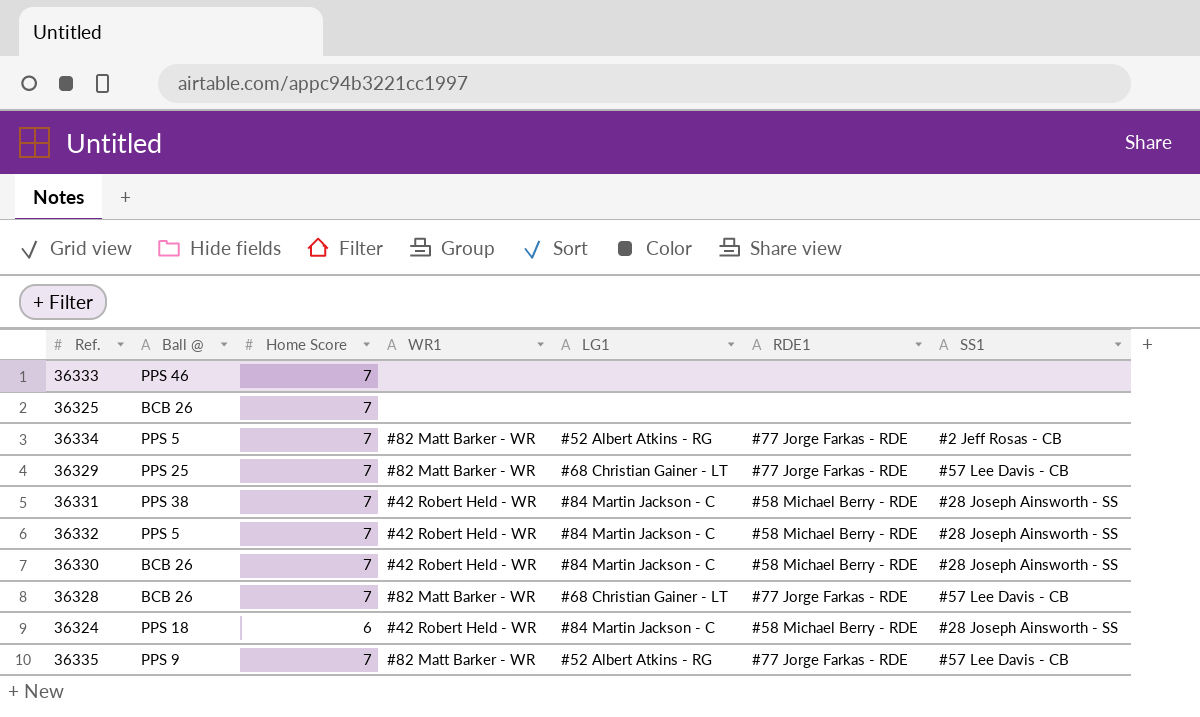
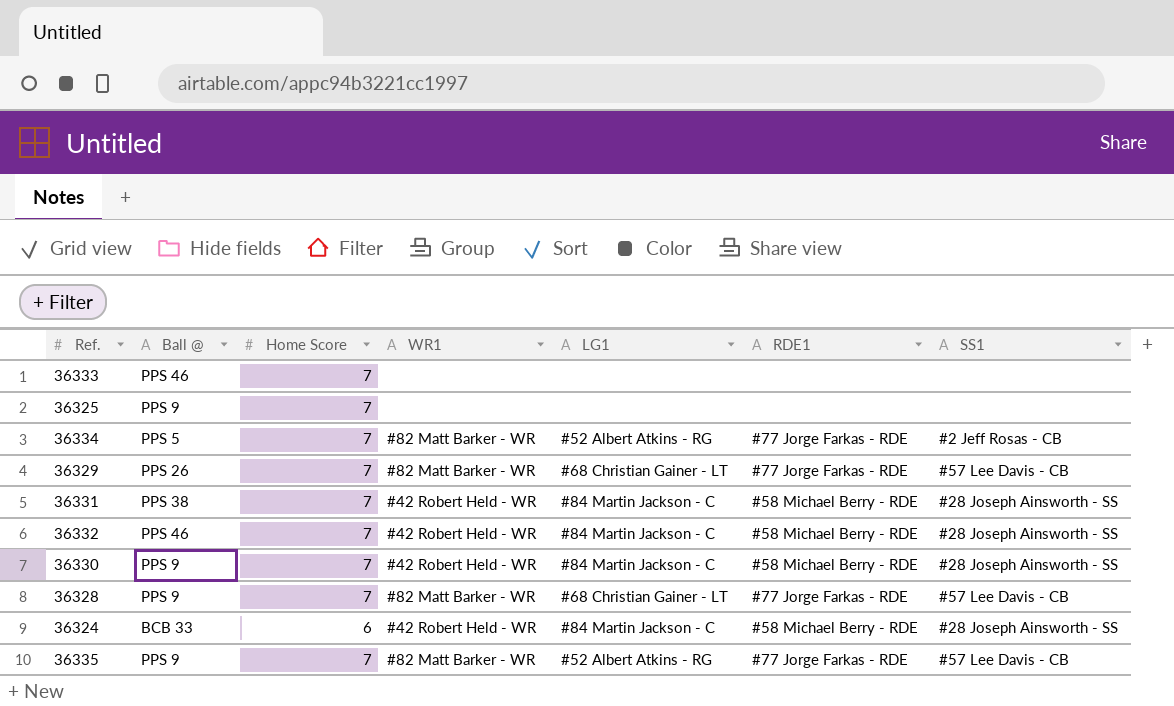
36325 | Ball @: BCB 26 -> PPS 9
36329 | Ball @: PPS 25 -> PPS 26
36332 | Ball @: PPS 5 -> PPS 46
36330 | Ball @: BCB 26 -> PPS 9
36328 | Ball @: BCB 26 -> PPS 9
36324 | Ball @: PPS 18 -> BCB 33

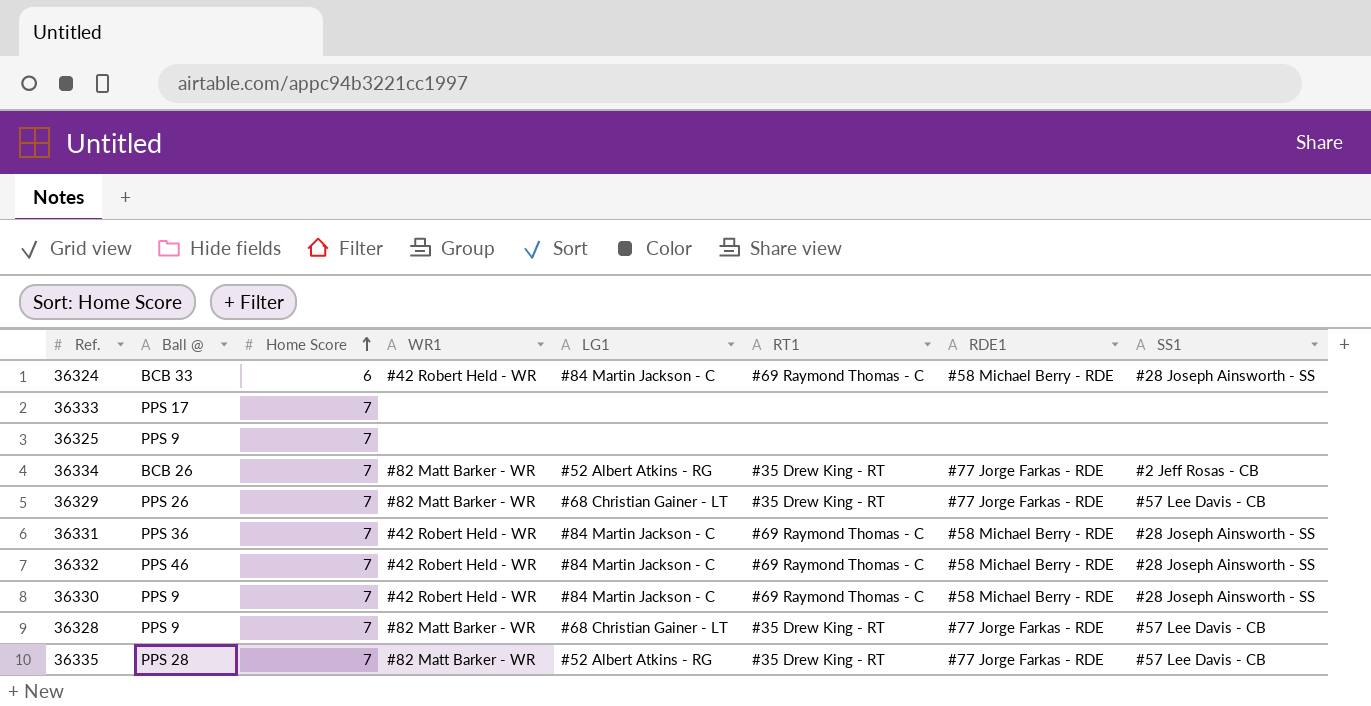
row order: none -> Home Score ascending
column RT1 | position: none -> 6
36333 | Ball @: PPS 46 -> PPS 17
36334 | Ball @: PPS 5 -> BCB 26
36331 | Ball @: PPS 38 -> PPS 36
36335 | Ball @: PPS 9 -> PPS 28

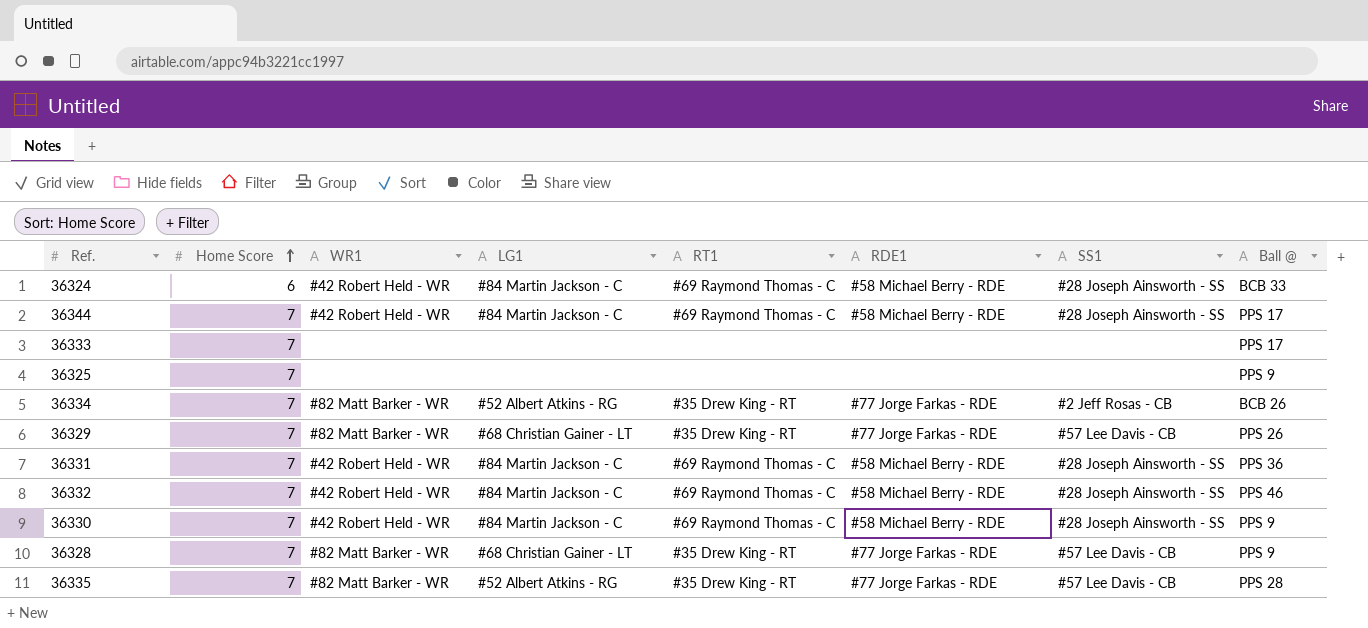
column Ball @ | position: 2 -> 8
row 36344: none -> 7 | #42 Robert Held - WR | #84 Martin Jackson - C | #69 Raymond Thomas - C | #58 Michael Berry - RDE | #28 Joseph Ainsworth - SS | PPS 17

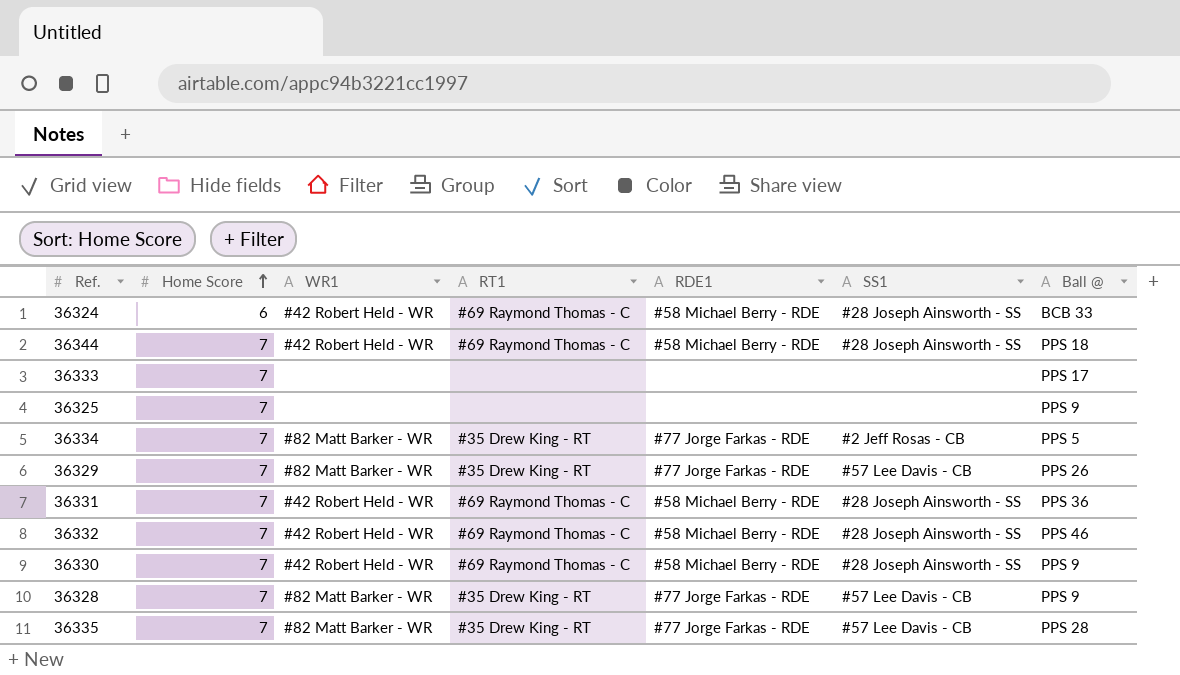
column LG1 | position: 4 -> none
36344 | Ball @: PPS 17 -> PPS 18
36334 | Ball @: BCB 26 -> PPS 5

